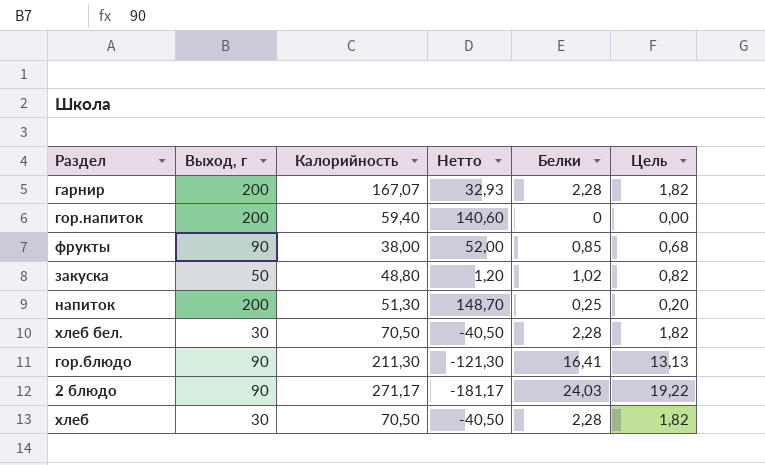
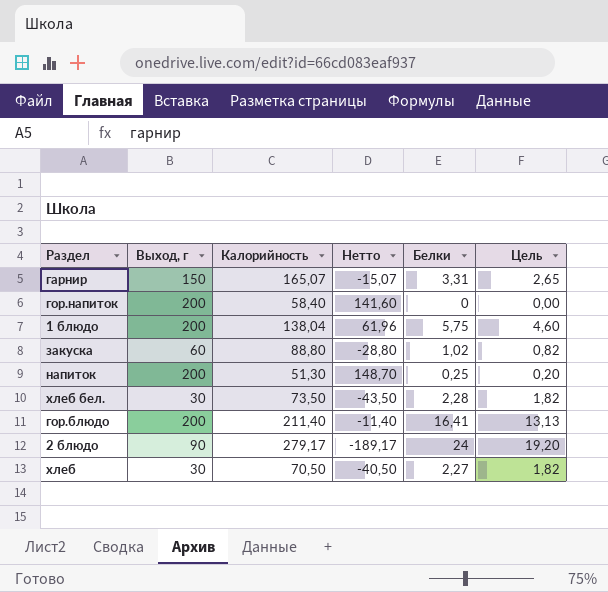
row фрукты: 90 | 38,00 | 52,00 | 0,85 | 0,68 -> none
гарнир | Выход, г: 200 -> 150
гарнир | Калорийность: 167,07 -> 165,07
гарнир | Нетто: 32,93 -> -15,07
гарнир | Белки: 2,28 -> 3,31
гарнир | Цель: 1,82 -> 2,65
гор.напиток | Калорийность: 59,40 -> 58,40
гор.напиток | Нетто: 140,60 -> 141,60
row 1 блюдо: none -> 200 | 138,04 | 61,96 | 5,75 | 4,60
закуска | Выход, г: 50 -> 60
закуска | Калорийность: 48,80 -> 88,80
закуска | Нетто: 1,20 -> -28,80
хлеб бел. | Калорийность: 70,50 -> 73,50
хлеб бел. | Нетто: -40,50 -> -43,50
гор.блюдо | Выход, г: 90 -> 200
гор.блюдо | Калорийность: 211,30 -> 211,40
гор.блюдо | Нетто: -121,30 -> -11,40
2 блюдо | Калорийность: 271,17 -> 279,17
2 блюдо | Нетто: -181,17 -> -189,17
2 блюдо | Белки: 24,03 -> 24
2 блюдо | Цель: 19,22 -> 19,20
хлеб | Белки: 2,28 -> 2,27

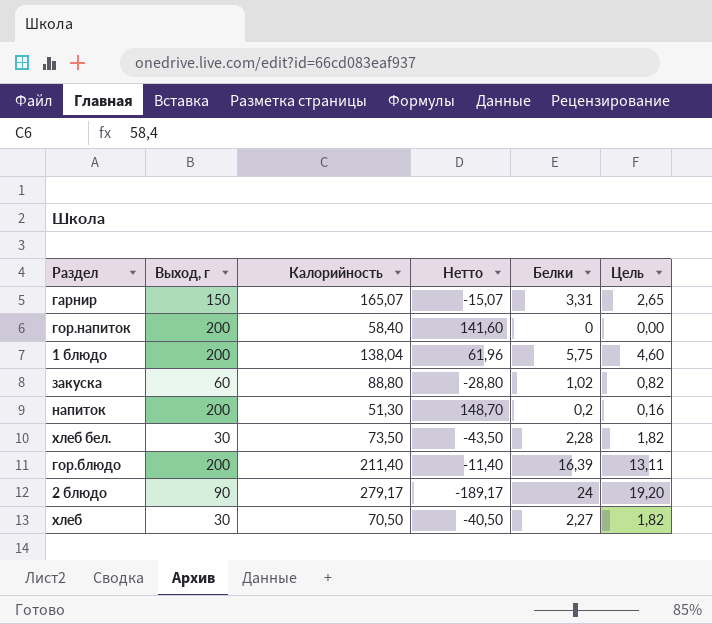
напиток | Белки: 0,25 -> 0,2
напиток | Цель: 0,20 -> 0,16
гор.блюдо | Белки: 16,41 -> 16,39
гор.блюдо | Цель: 13,13 -> 13,11

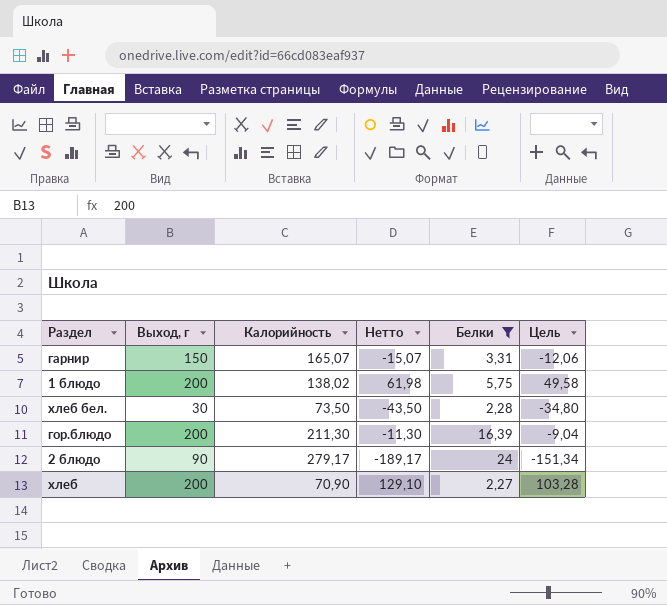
filter: none -> Белки >= 2,27
column Цель | formula: [Белки] * 0,8 -> [Нетто] * 0,8
1 блюдо | Калорийность: 138,04 -> 138,02
1 блюдо | Нетто: 61,96 -> 61,98
гор.блюдо | Калорийность: 211,40 -> 211,30
гор.блюдо | Нетто: -11,40 -> -11,30
хлеб | Выход, г: 30 -> 200
хлеб | Калорийность: 70,50 -> 70,90
хлеб | Нетто: -40,50 -> 129,10

